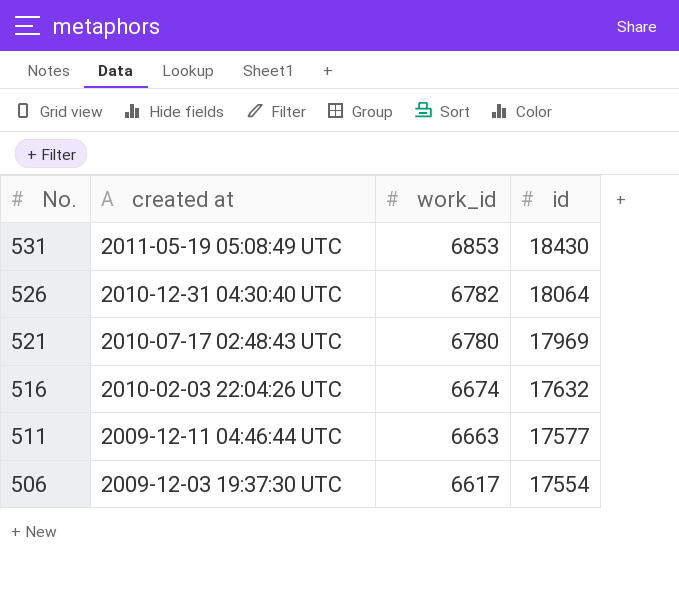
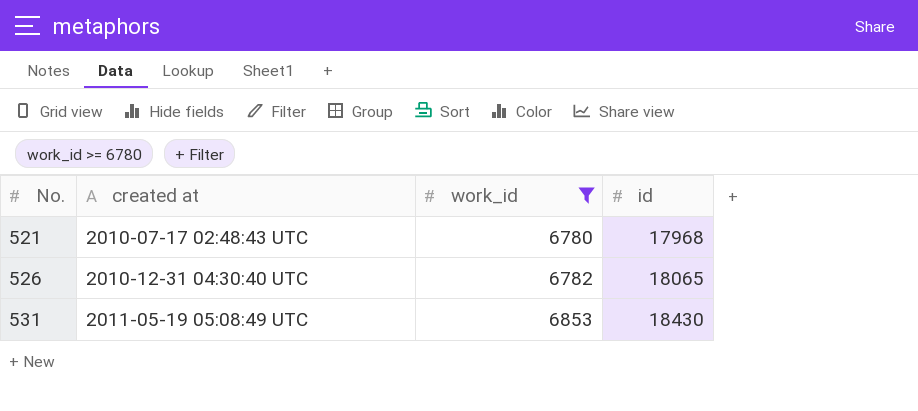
filter: none -> work_id >= 6780
row order: No. descending -> No. ascending
521 | id: 17969 -> 17968
526 | id: 18064 -> 18065

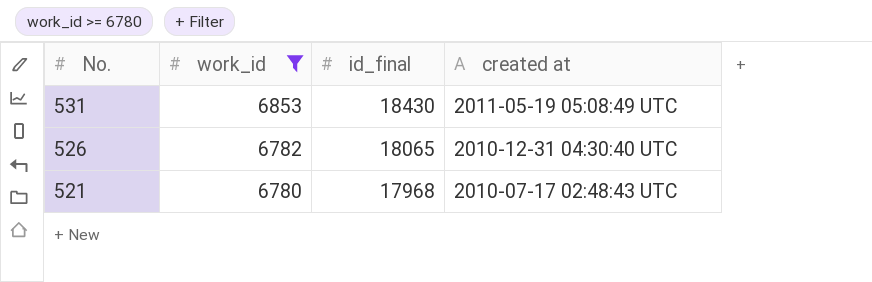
row order: No. ascending -> No. descending
column name: id -> id_final
column created at | position: 2 -> 4

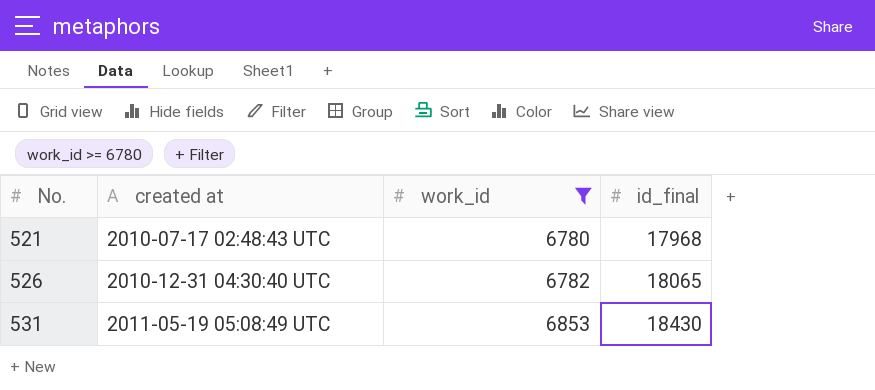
row order: No. descending -> No. ascending
column created at | position: 4 -> 2

